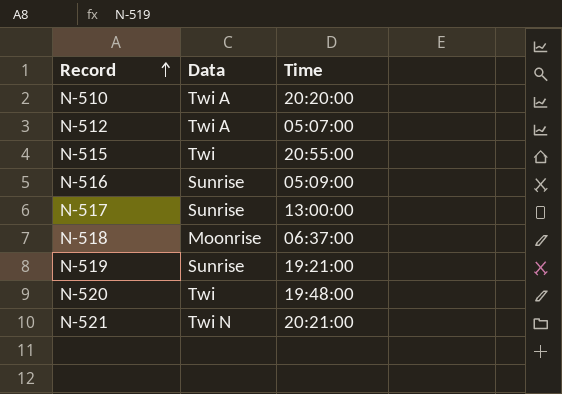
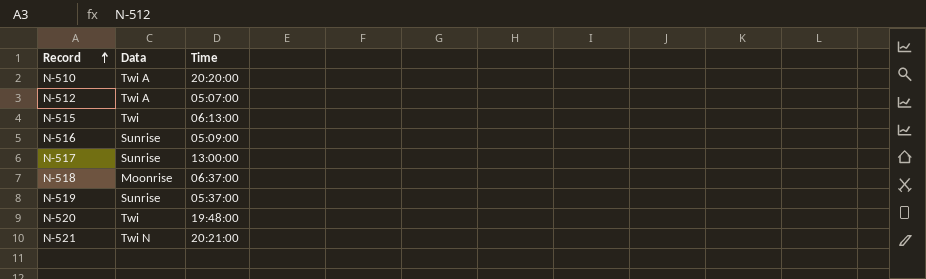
N-515 | Time: 20:55:00 -> 06:13:00
N-519 | Time: 19:21:00 -> 05:37:00

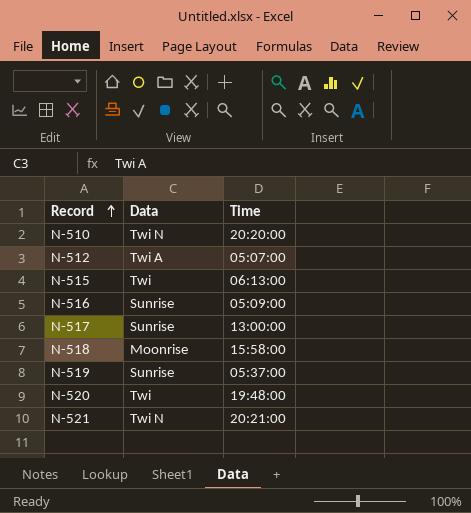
N-510 | Data: Twi A -> Twi N
N-518 | Time: 06:37:00 -> 15:58:00

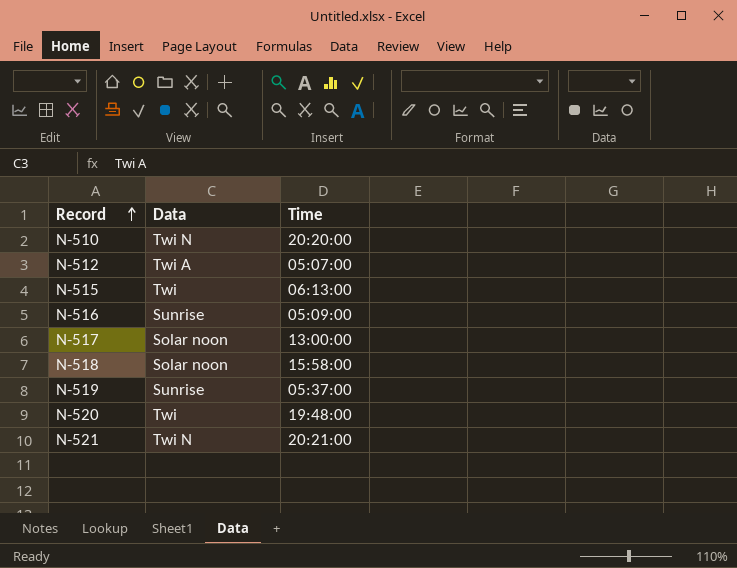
N-517 | Data: Sunrise -> Solar noon
N-518 | Data: Moonrise -> Solar noon

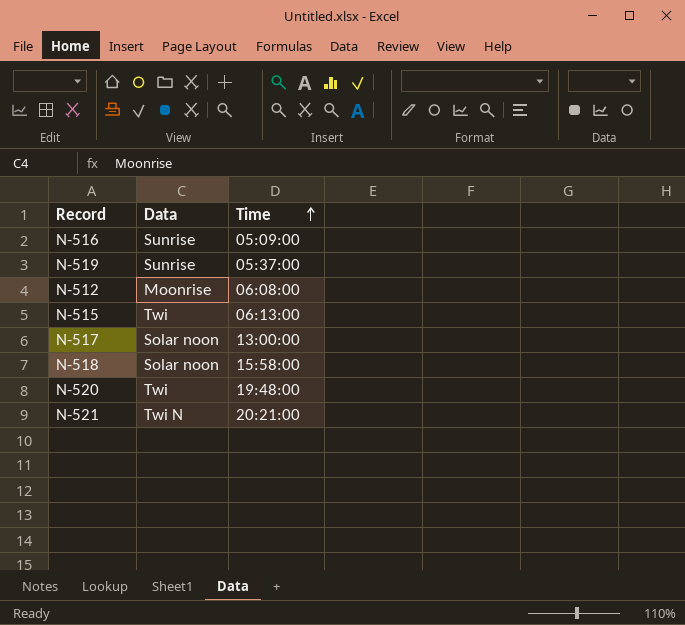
row order: Record ascending -> Time ascending
row N-510: Twi N | 20:20:00 -> none
N-512 | Data: Twi A -> Moonrise
N-512 | Time: 05:07:00 -> 06:08:00

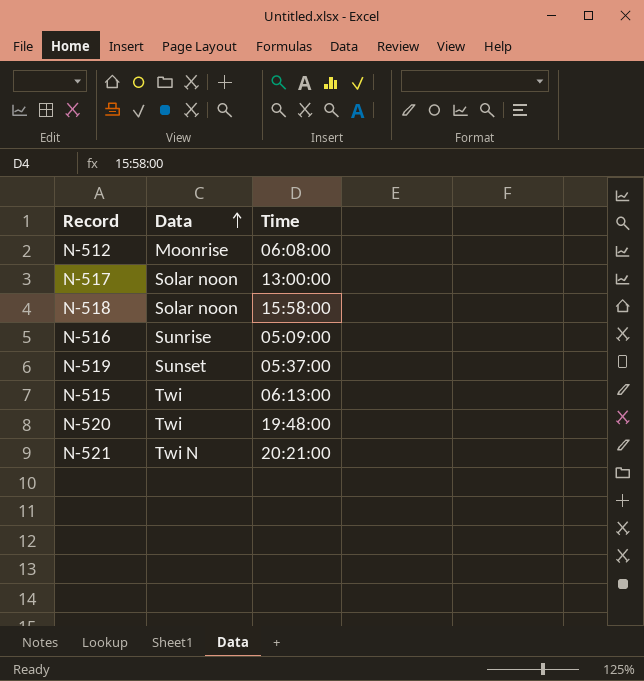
row order: Time ascending -> Data ascending
N-519 | Data: Sunrise -> Sunset

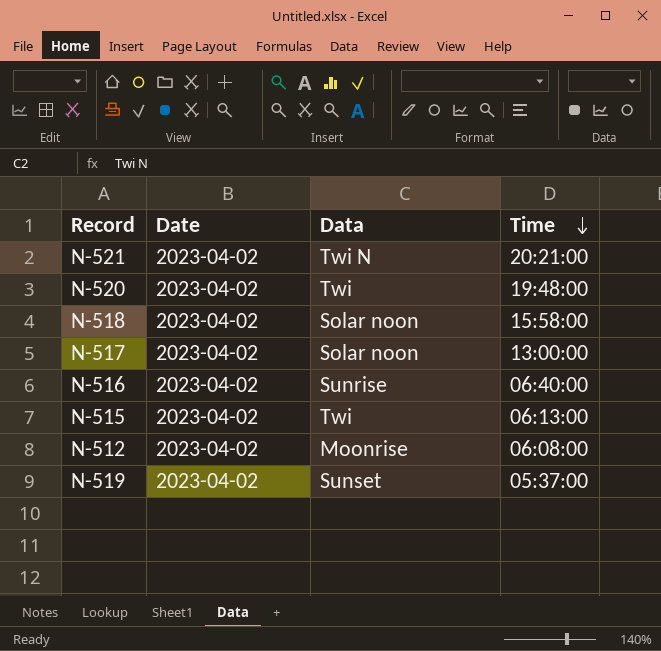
row order: Data ascending -> Time descending
column Date | position: none -> 2
N-516 | Time: 05:09:00 -> 06:40:00

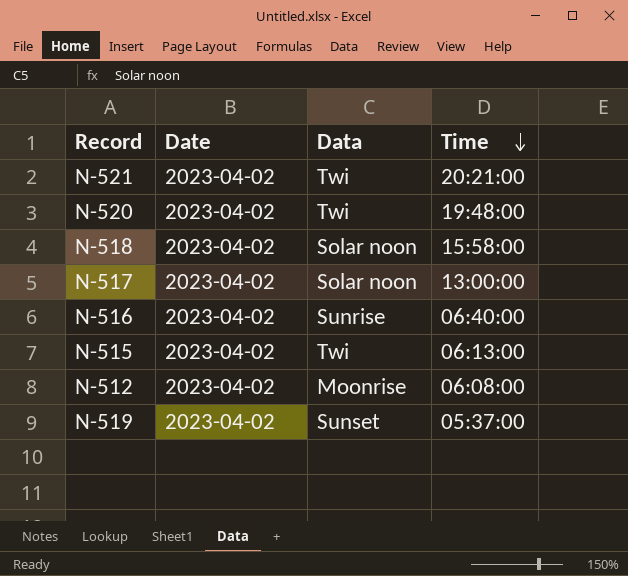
N-521 | Data: Twi N -> Twi

